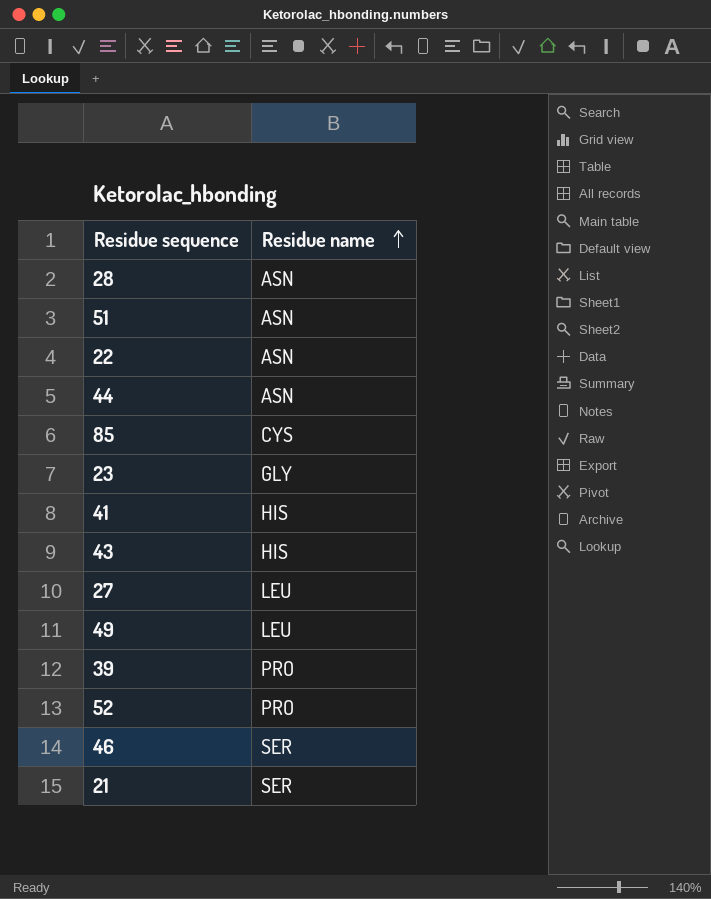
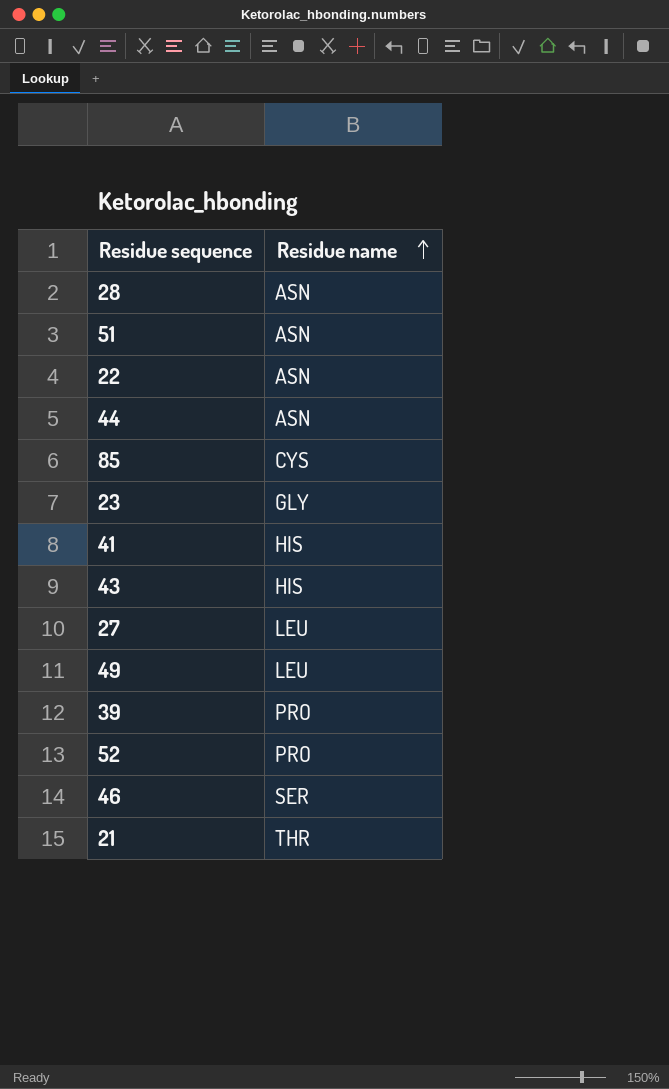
21 | Residue name: SER -> THR

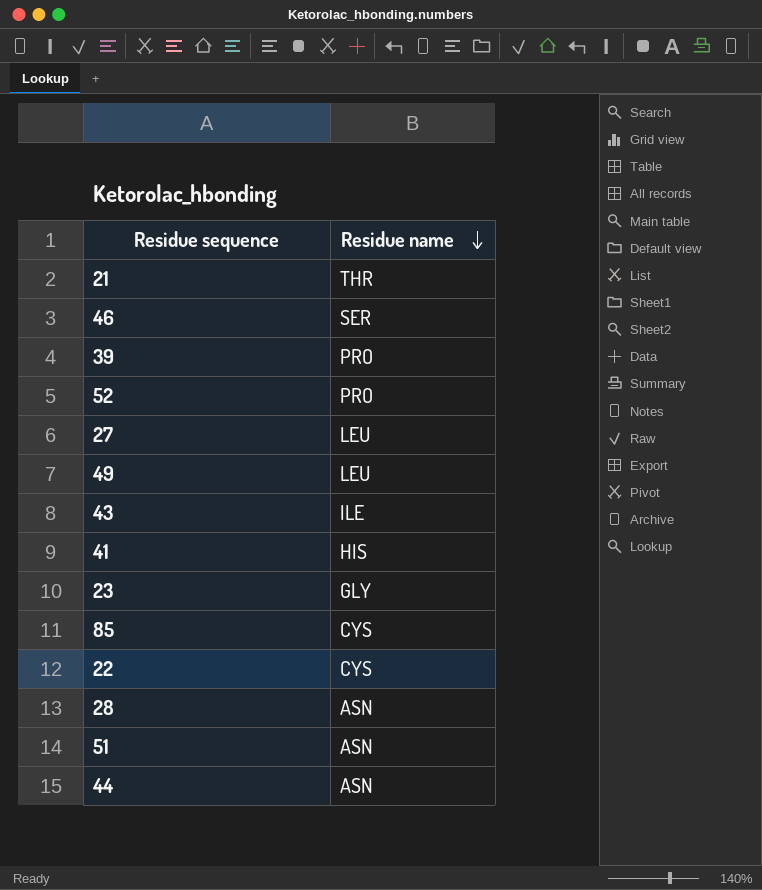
row order: Residue name ascending -> Residue name descending
43 | Residue name: HIS -> ILE
22 | Residue name: ASN -> CYS

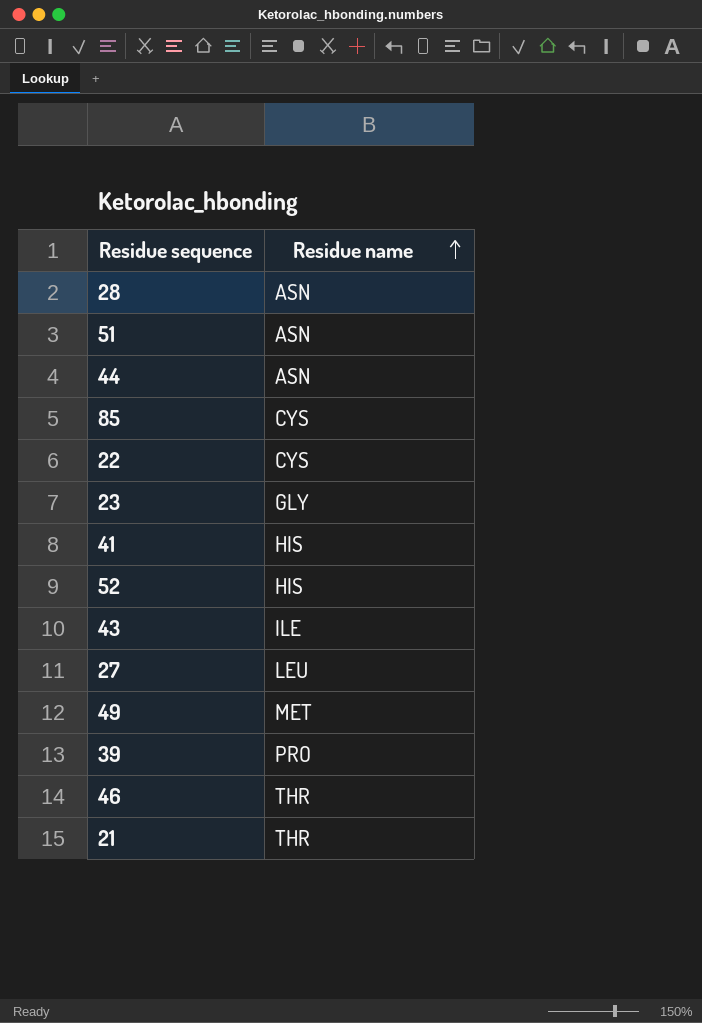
row order: Residue name descending -> Residue name ascending
52 | Residue name: PRO -> HIS
49 | Residue name: LEU -> MET
46 | Residue name: SER -> THR

